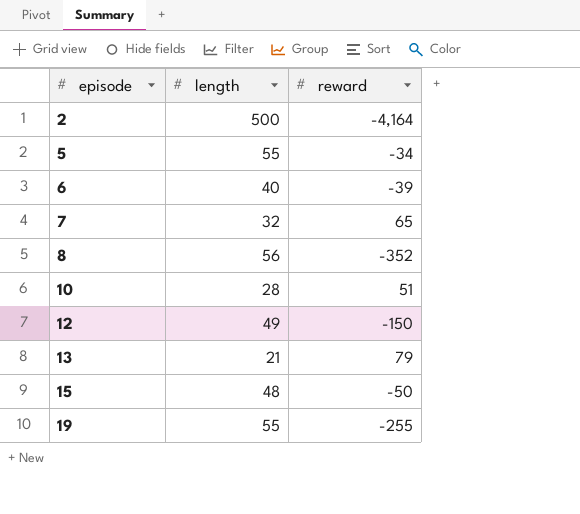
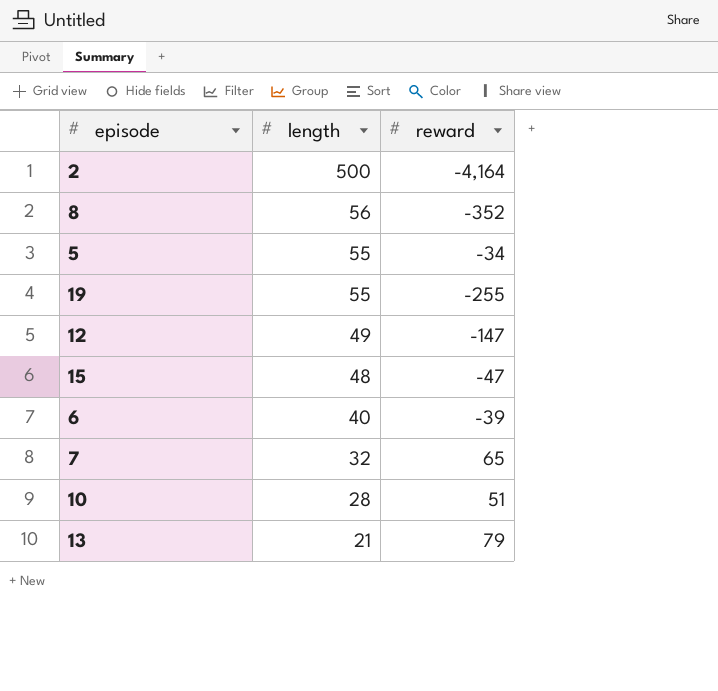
row order: episode ascending -> length descending
12 | reward: -150 -> -147
15 | reward: -50 -> -47

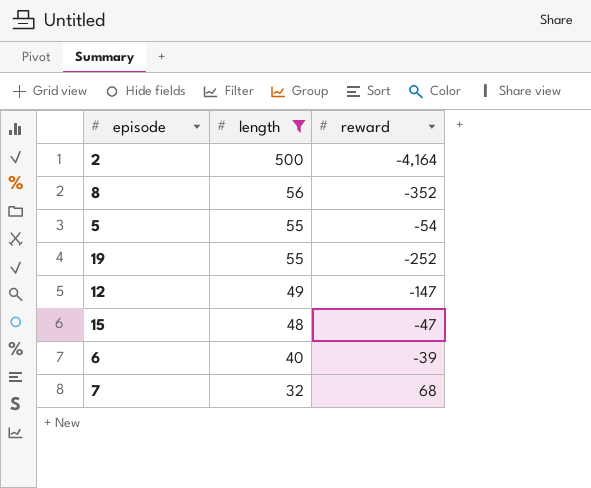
filter: none -> length >= 32
5 | reward: -34 -> -54
19 | reward: -255 -> -252
7 | reward: 65 -> 68

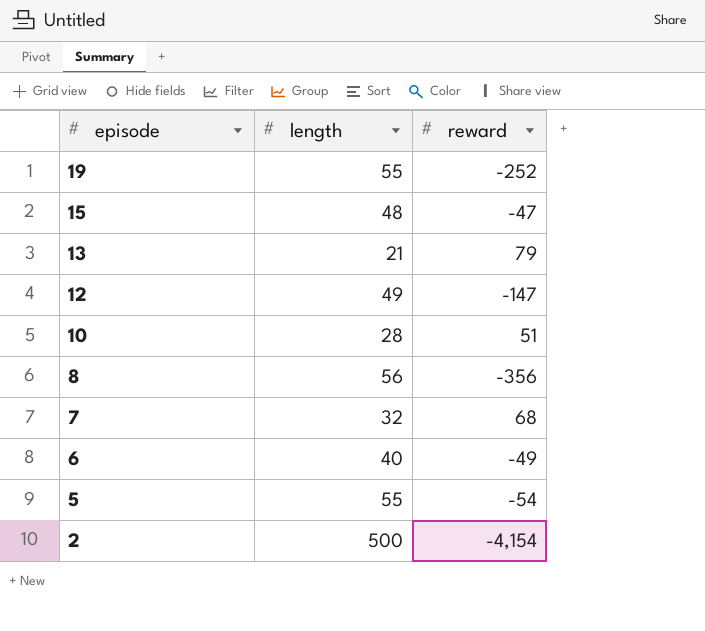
filter: length >= 32 -> none
row order: length descending -> episode descending
8 | reward: -352 -> -356
6 | reward: -39 -> -49
2 | reward: -4,164 -> -4,154

